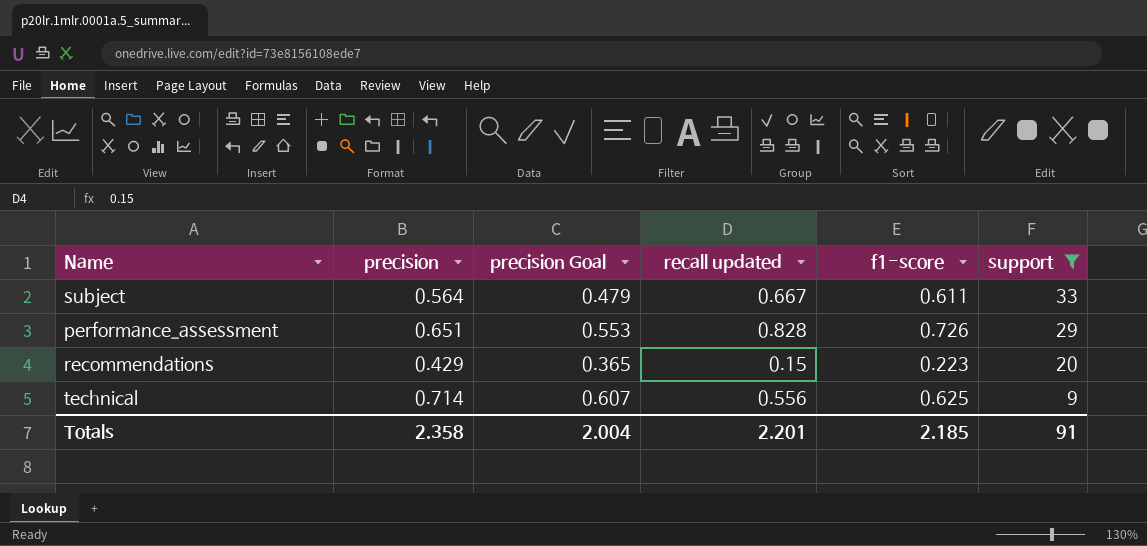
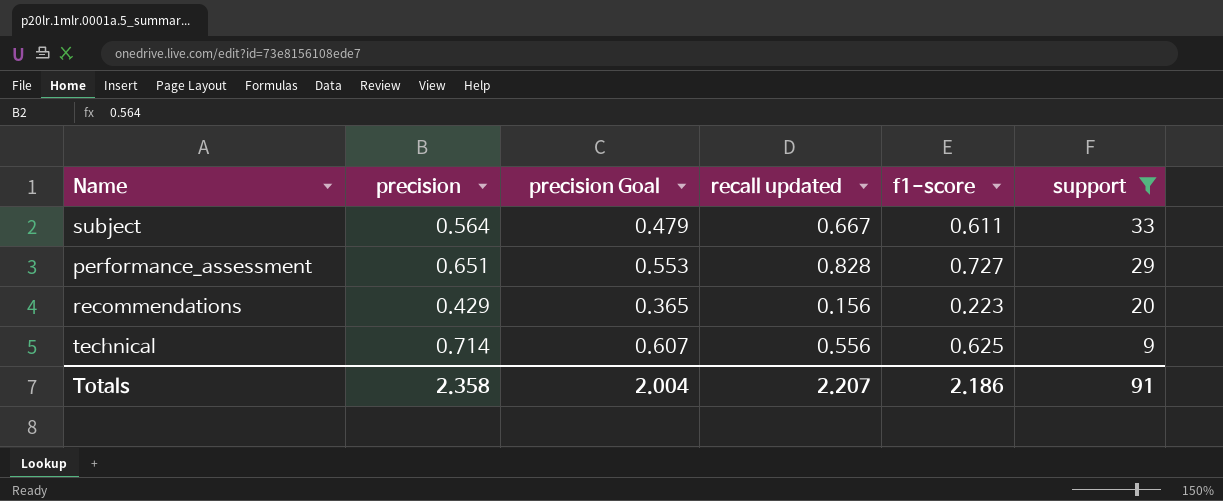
performance_assessment | f1-score: 0.726 -> 0.727
recommendations | recall updated: 0.15 -> 0.156
Totals | recall updated: 2.201 -> 2.207
Totals | f1-score: 2.185 -> 2.186

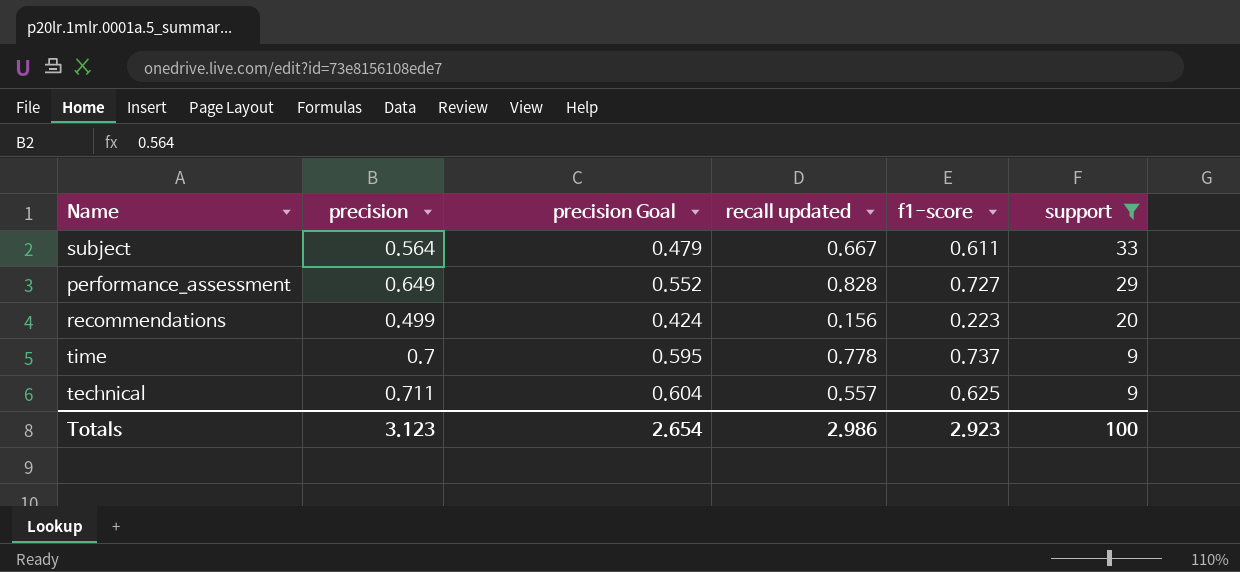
performance_assessment | precision: 0.651 -> 0.649
performance_assessment | precision Goal: 0.553 -> 0.552
recommendations | precision: 0.429 -> 0.499
recommendations | precision Goal: 0.365 -> 0.424
row time: none -> 0.7 | 0.595 | 0.778 | 0.737 | 9
technical | precision: 0.714 -> 0.711
technical | precision Goal: 0.607 -> 0.604
technical | recall updated: 0.556 -> 0.557
Totals | precision: 2.358 -> 3.123
Totals | precision Goal: 2.004 -> 2.654
Totals | recall updated: 2.207 -> 2.986
Totals | f1-score: 2.186 -> 2.923
Totals | support: 91 -> 100

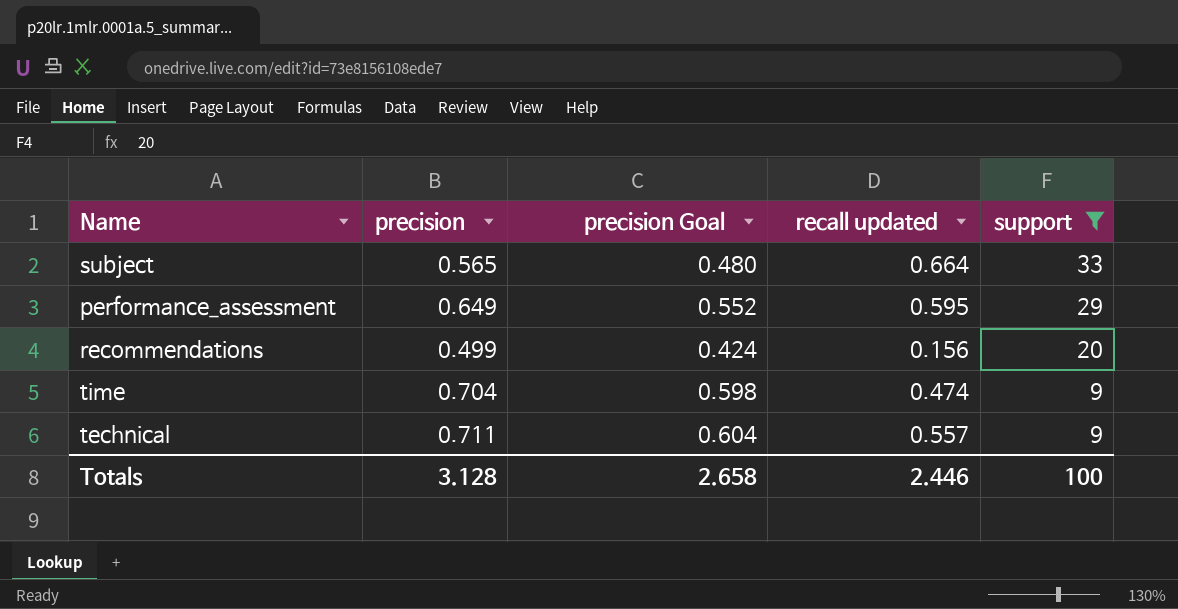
column f1-score | position: 5 -> none
subject | precision: 0.564 -> 0.565
subject | precision Goal: 0.479 -> 0.480
subject | recall updated: 0.667 -> 0.664
performance_assessment | recall updated: 0.828 -> 0.595
time | precision: 0.7 -> 0.704
time | precision Goal: 0.595 -> 0.598
time | recall updated: 0.778 -> 0.474
Totals | precision: 3.123 -> 3.128
Totals | precision Goal: 2.654 -> 2.658
Totals | recall updated: 2.986 -> 2.446

